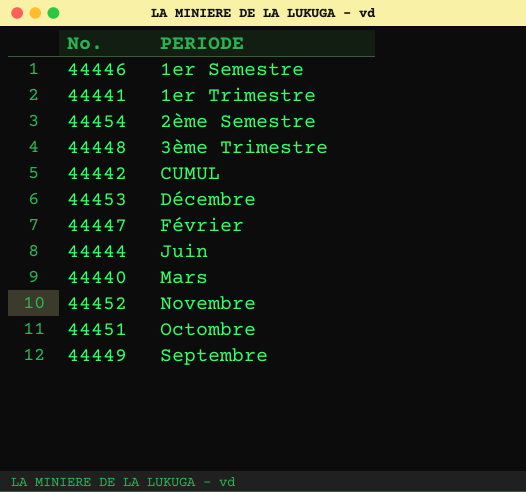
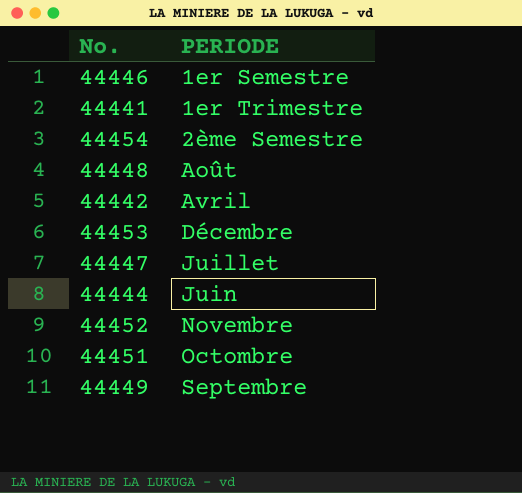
row 44440: Mars -> none
44448 | PERIODE: 3ème Trimestre -> Août
44442 | PERIODE: CUMUL -> Avril
44447 | PERIODE: Février -> Juillet

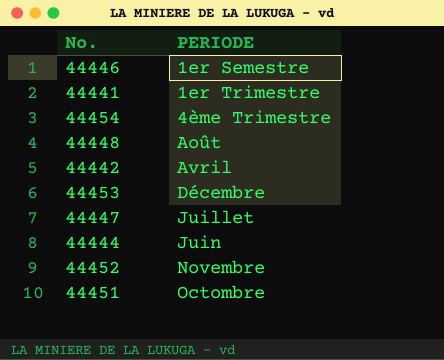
row 44449: Septembre -> none
44454 | PERIODE: 2ème Semestre -> 4ème Trimestre

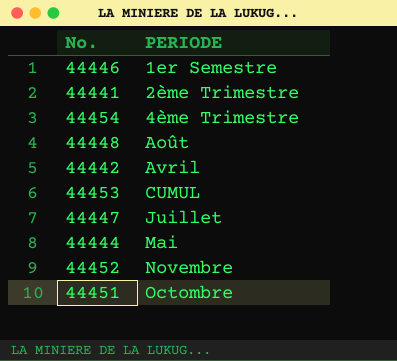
44441 | PERIODE: 1er Trimestre -> 2ème Trimestre
44453 | PERIODE: Décembre -> CUMUL
44444 | PERIODE: Juin -> Mai

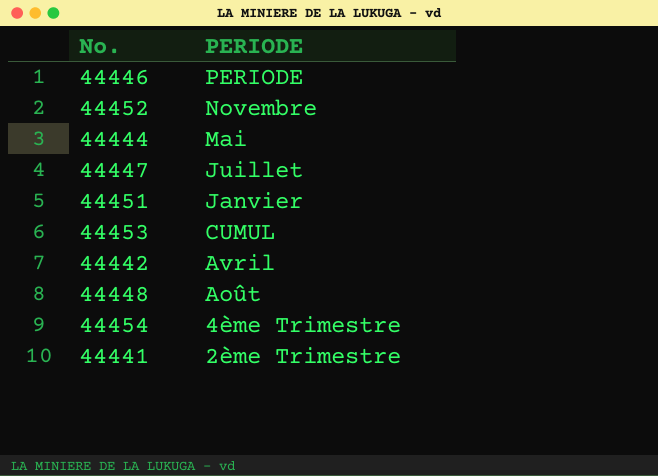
row order: PERIODE ascending -> PERIODE descending
44446 | PERIODE: 1er Semestre -> PERIODE
44451 | PERIODE: Octombre -> Janvier

